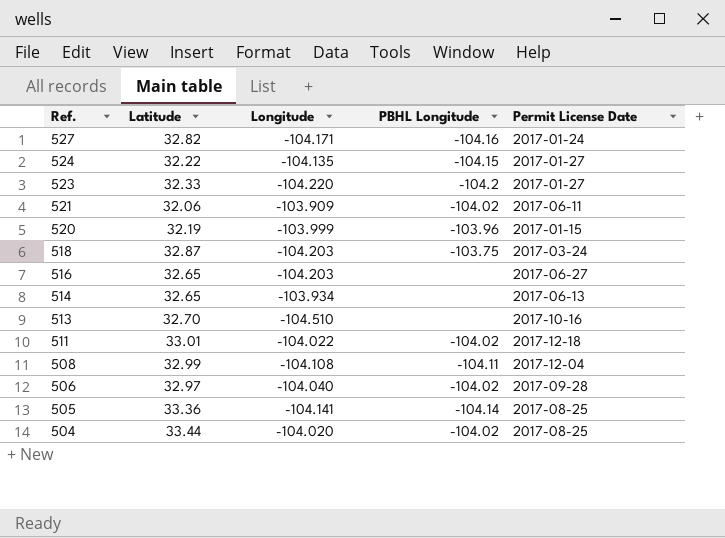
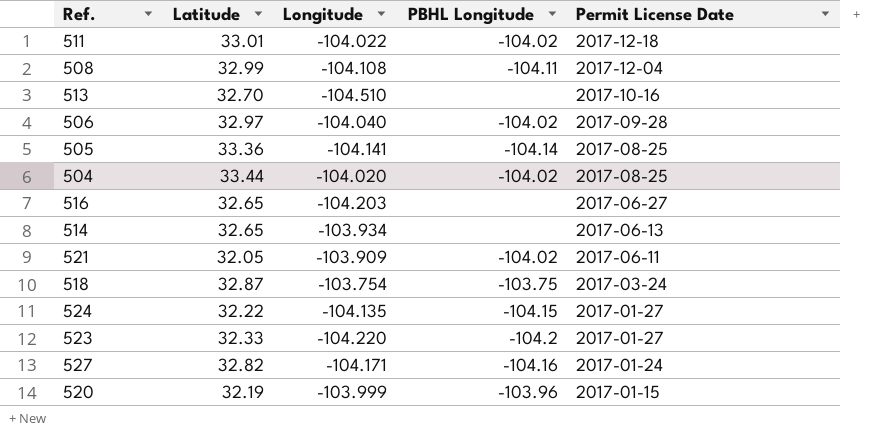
row order: Ref. descending -> Permit License Date descending
521 | Latitude: 32.06 -> 32.05
518 | Longitude: -104.203 -> -103.754

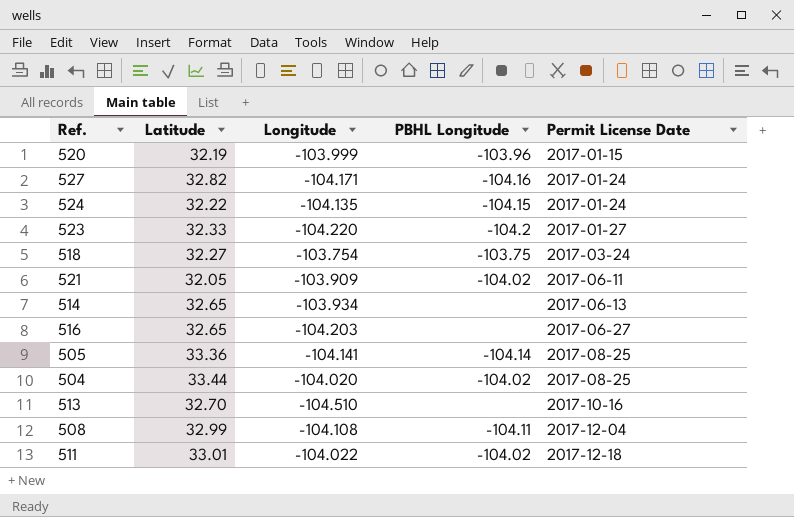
row order: Permit License Date descending -> Permit License Date ascending
row 506: 32.97 | -104.040 | -104.02 | 2017-09-28 -> none
524 | Permit License Date: 2017-01-27 -> 2017-01-24
518 | Latitude: 32.87 -> 32.27

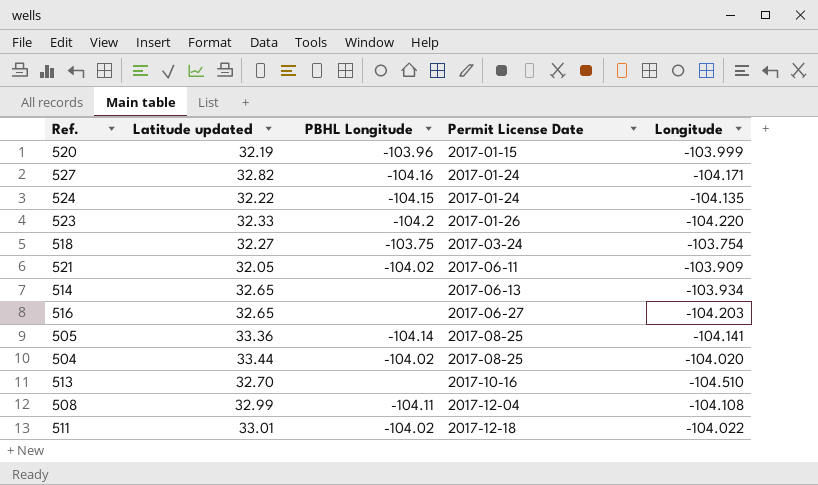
column name: Latitude -> Latitude updated
column Longitude | position: 3 -> 5
523 | Permit License Date: 2017-01-27 -> 2017-01-26

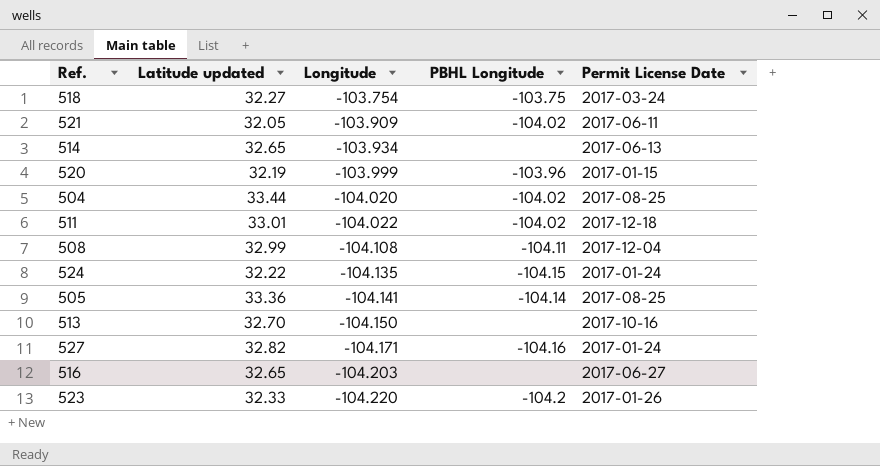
row order: Permit License Date ascending -> Longitude descending
column Longitude | position: 5 -> 3
513 | Longitude: -104.510 -> -104.150

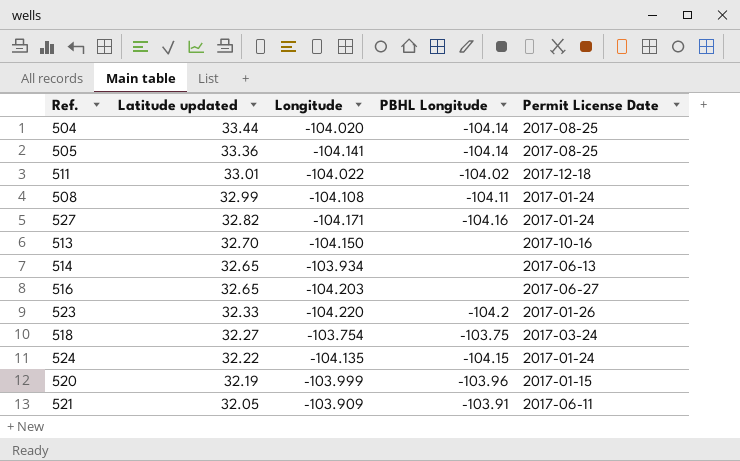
row order: Longitude descending -> Latitude updated descending
504 | PBHL Longitude: -104.02 -> -104.14
508 | Permit License Date: 2017-12-04 -> 2017-01-24
521 | PBHL Longitude: -104.02 -> -103.91

